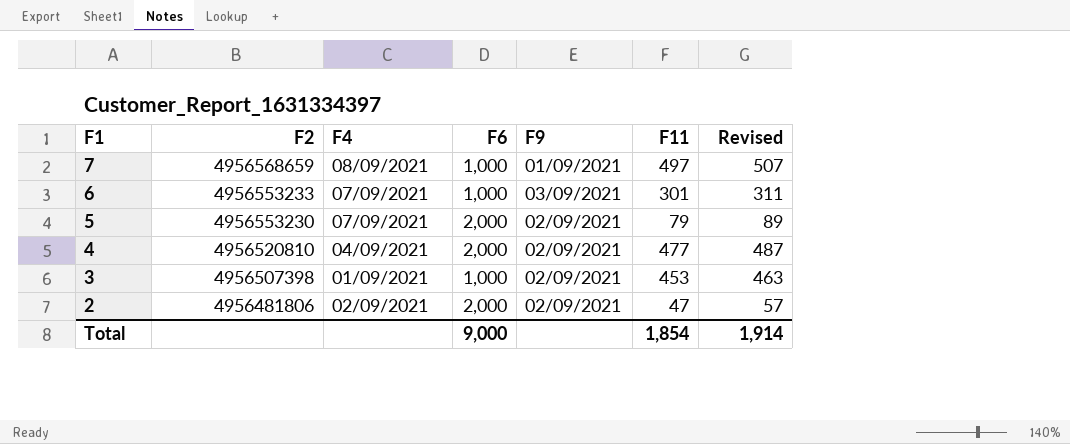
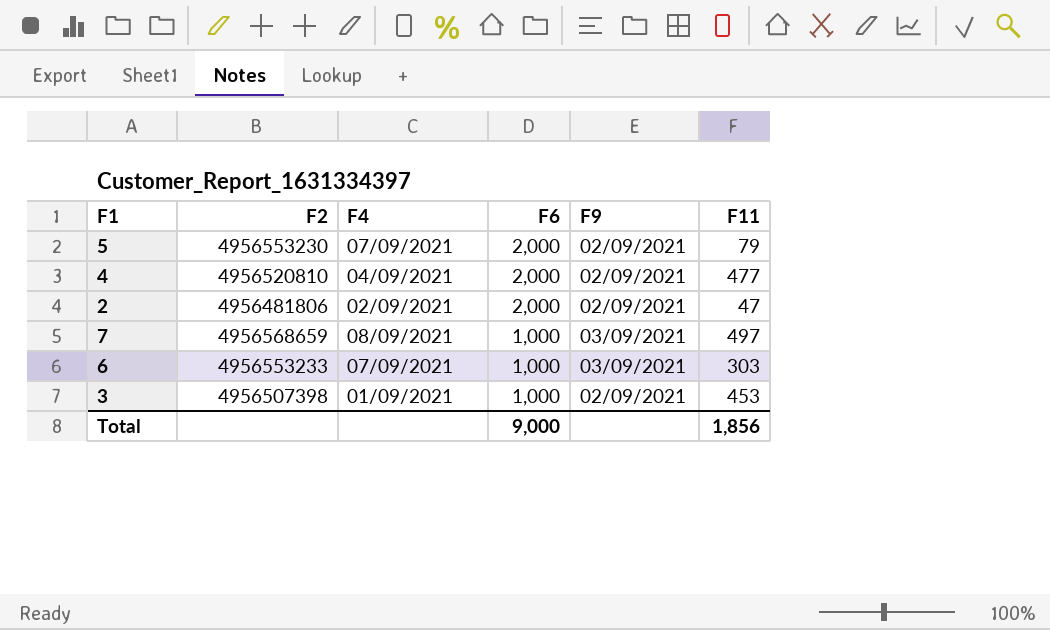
row order: F1 descending -> F6 descending
column Revised | formula: [F11] + 10 -> none
7 | F9: 01/09/2021 -> 03/09/2021
6 | F11: 301 -> 303
Total | F11: 1,854 -> 1,856

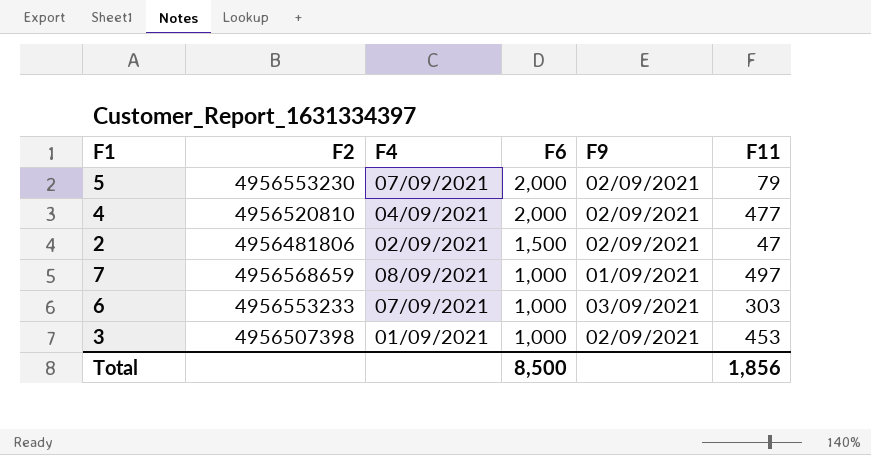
2 | F6: 2,000 -> 1,500
7 | F9: 03/09/2021 -> 01/09/2021
Total | F6: 9,000 -> 8,500

